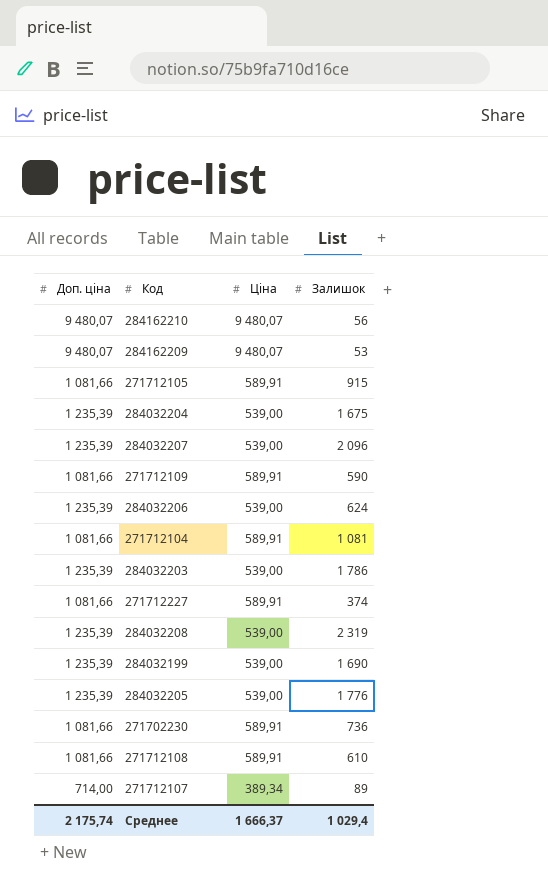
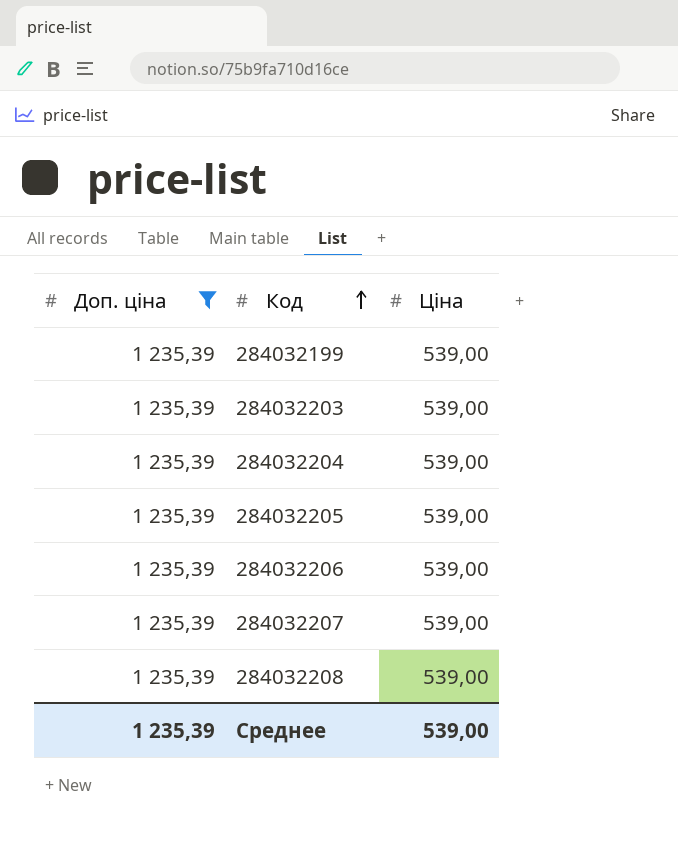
filter: none -> Доп. ціна = 1 235,39
row order: none -> Код ascending
column Залишок | position: 4 -> none
Среднее | Доп. ціна: 2 175,74 -> 1 235,39
Среднее | Ціна: 1 666,37 -> 539,00

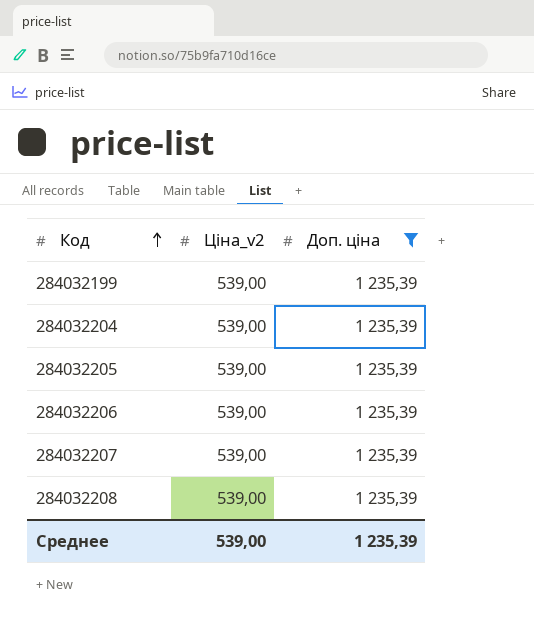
column name: Ціна -> Ціна_v2
column Доп. ціна | position: 1 -> 3
row 284032203: 1 235,39 | 539,00 -> none

